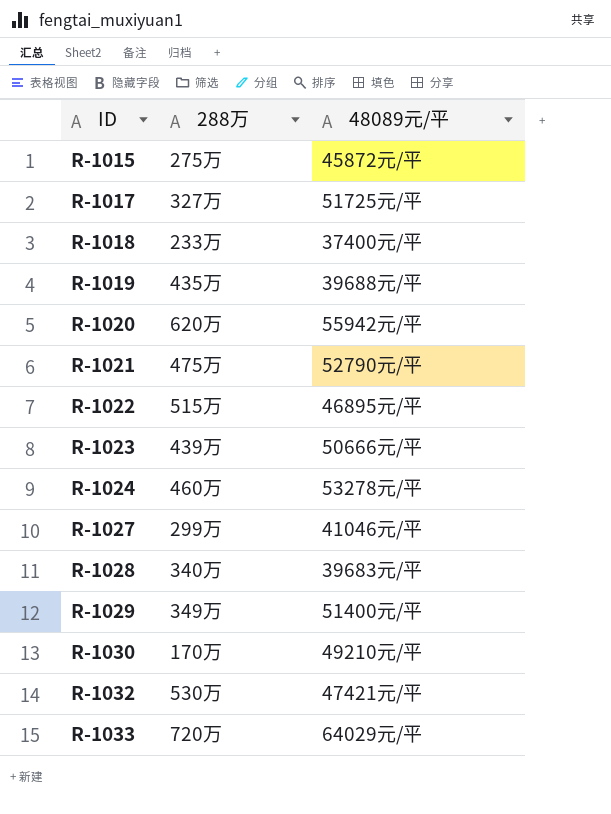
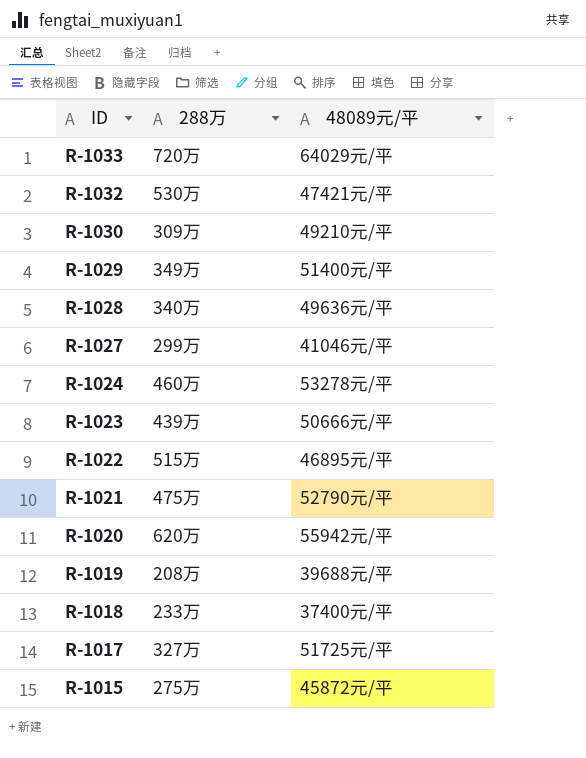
row order: ID ascending -> ID descending
R-1030 | 288万: 170万 -> 309万
R-1028 | 48089元/平: 39683元/平 -> 49636元/平
R-1019 | 288万: 435万 -> 208万

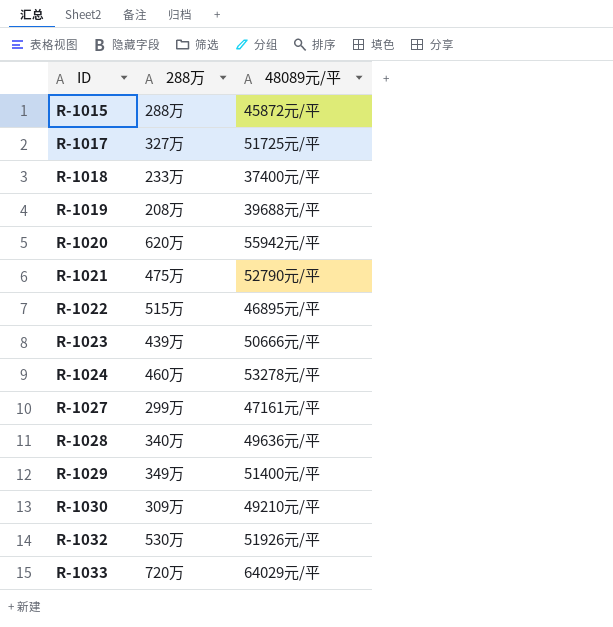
row order: ID descending -> ID ascending
R-1015 | 288万: 275万 -> 288万
R-1027 | 48089元/平: 41046元/平 -> 47161元/平
R-1032 | 48089元/平: 47421元/平 -> 51926元/平

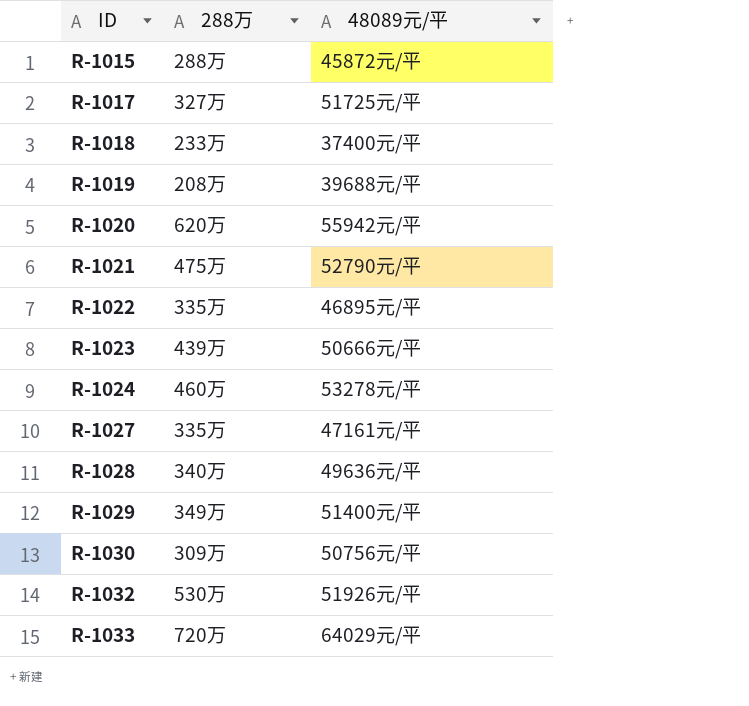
R-1022 | 288万: 515万 -> 335万
R-1027 | 288万: 299万 -> 335万
R-1030 | 48089元/平: 49210元/平 -> 50756元/平

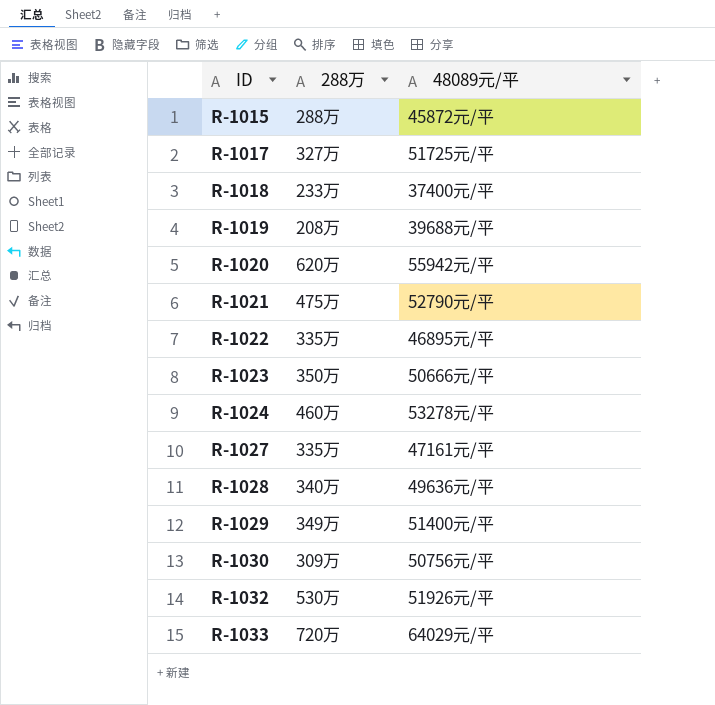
R-1023 | 288万: 439万 -> 350万

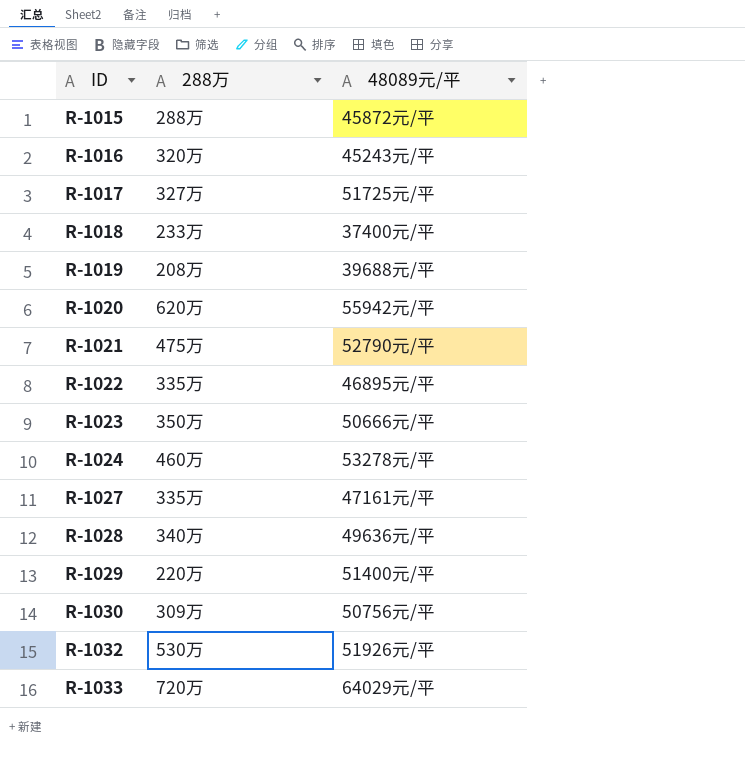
row R-1016: none -> 320万 | 45243元/平
R-1029 | 288万: 349万 -> 220万

